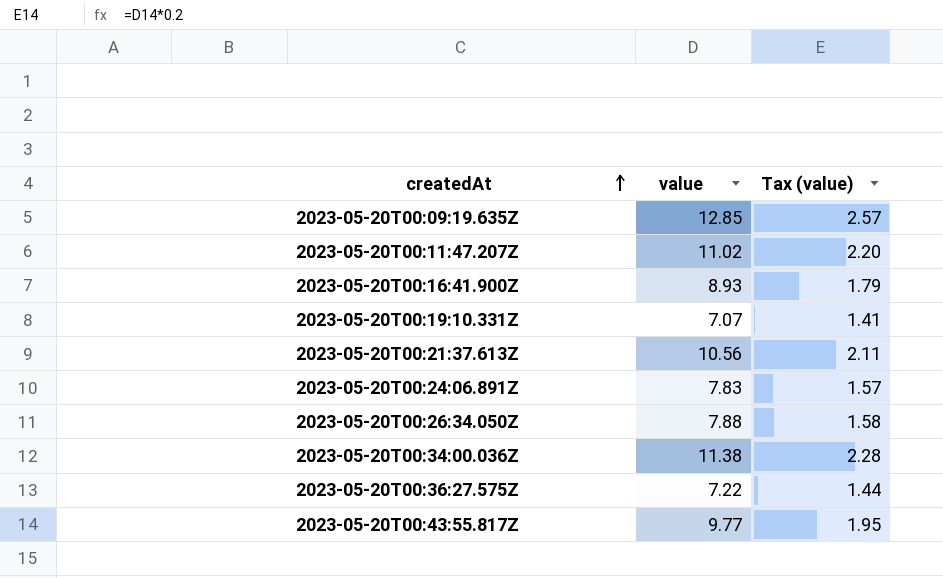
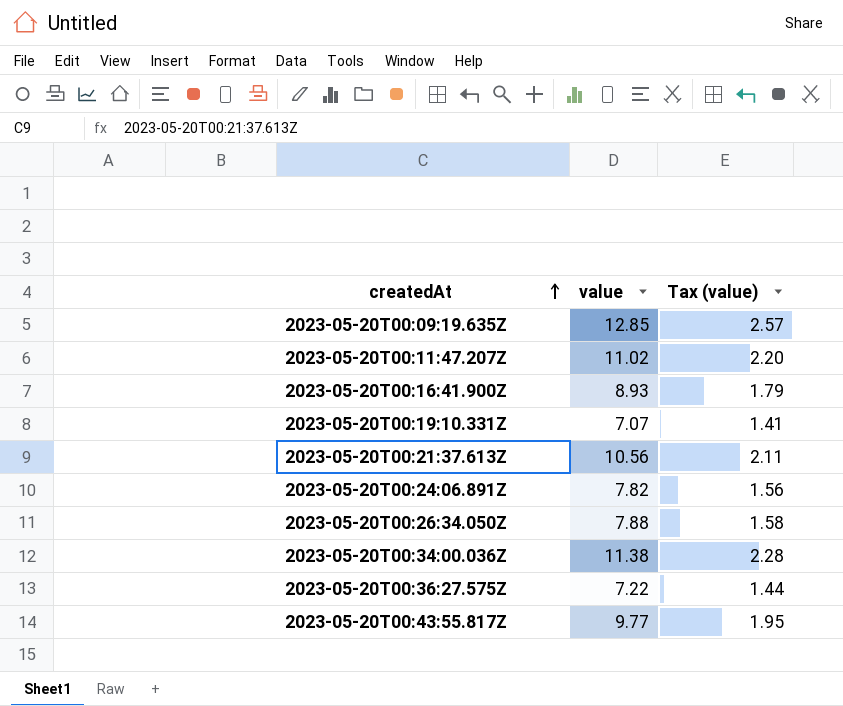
2023-05-20T00:24:06.891Z | value: 7.83 -> 7.82
2023-05-20T00:24:06.891Z | Tax (value): 1.57 -> 1.56

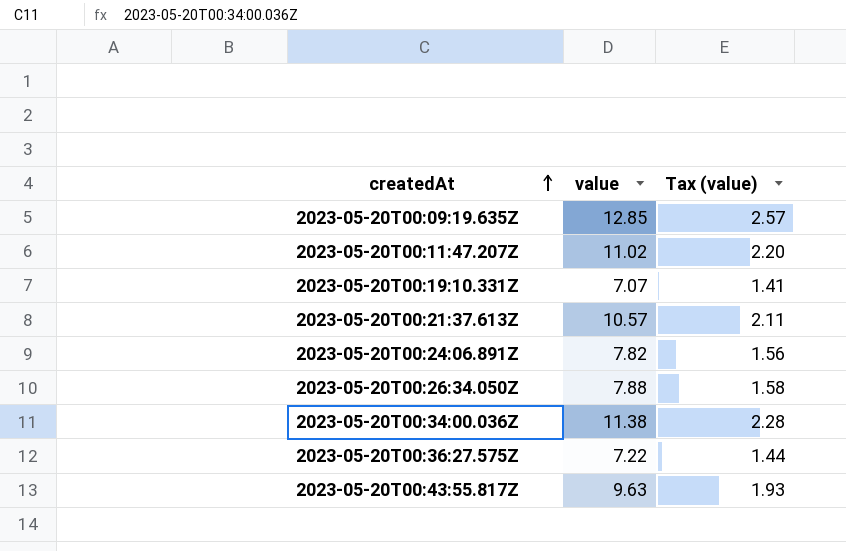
row 2023-05-20T00:16:41.900Z: 8.93 | 1.79 -> none
2023-05-20T00:21:37.613Z | value: 10.56 -> 10.57
2023-05-20T00:43:55.817Z | value: 9.77 -> 9.63
2023-05-20T00:43:55.817Z | Tax (value): 1.95 -> 1.93

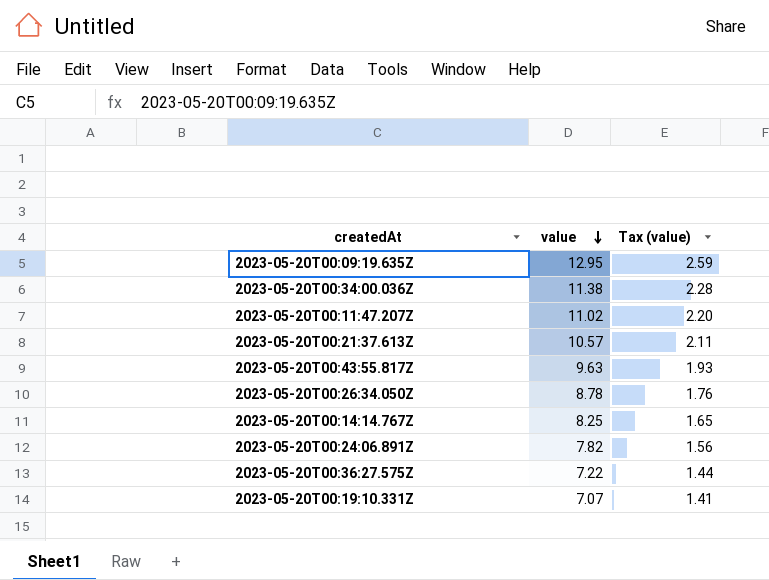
row order: createdAt ascending -> value descending
2023-05-20T00:09:19.635Z | value: 12.85 -> 12.95
2023-05-20T00:09:19.635Z | Tax (value): 2.57 -> 2.59
2023-05-20T00:26:34.050Z | value: 7.88 -> 8.78
2023-05-20T00:26:34.050Z | Tax (value): 1.58 -> 1.76
row 2023-05-20T00:14:14.767Z: none -> 8.25 | 1.65

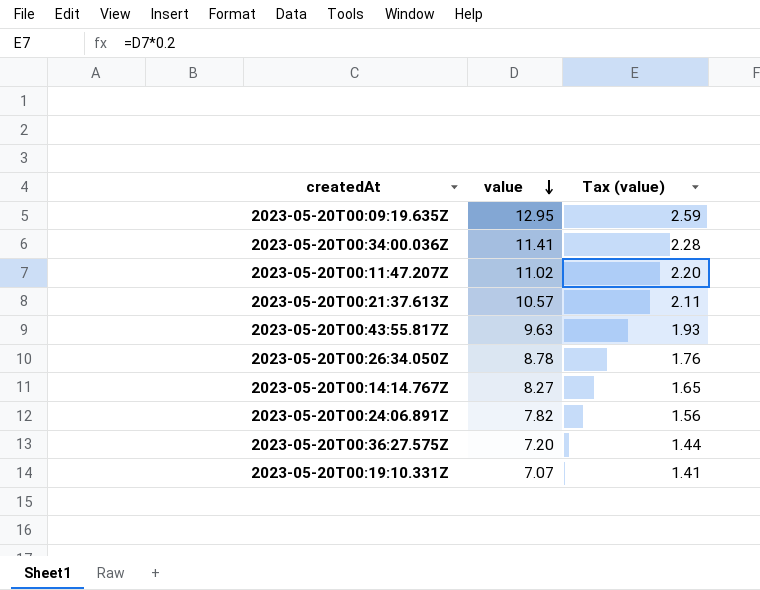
2023-05-20T00:34:00.036Z | value: 11.38 -> 11.41
2023-05-20T00:14:14.767Z | value: 8.25 -> 8.27
2023-05-20T00:36:27.575Z | value: 7.22 -> 7.20

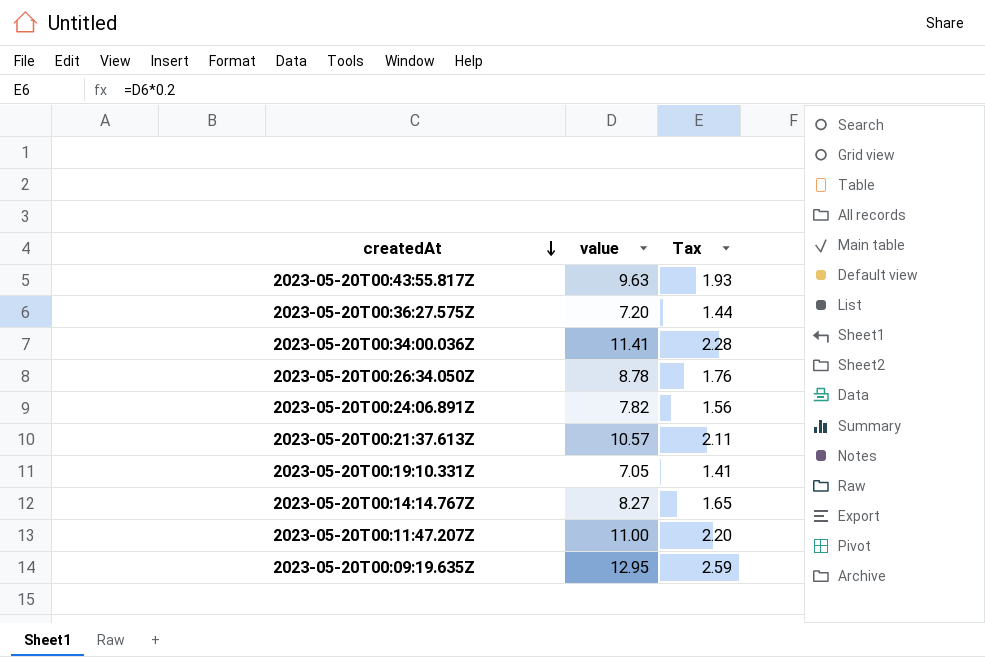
row order: value descending -> createdAt descending
column name: Tax (value) -> Tax
2023-05-20T00:19:10.331Z | value: 7.07 -> 7.05
2023-05-20T00:11:47.207Z | value: 11.02 -> 11.00

